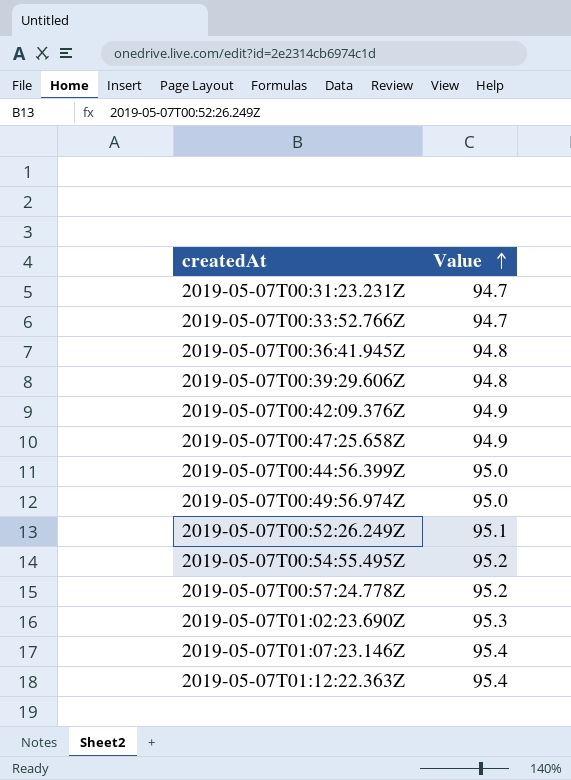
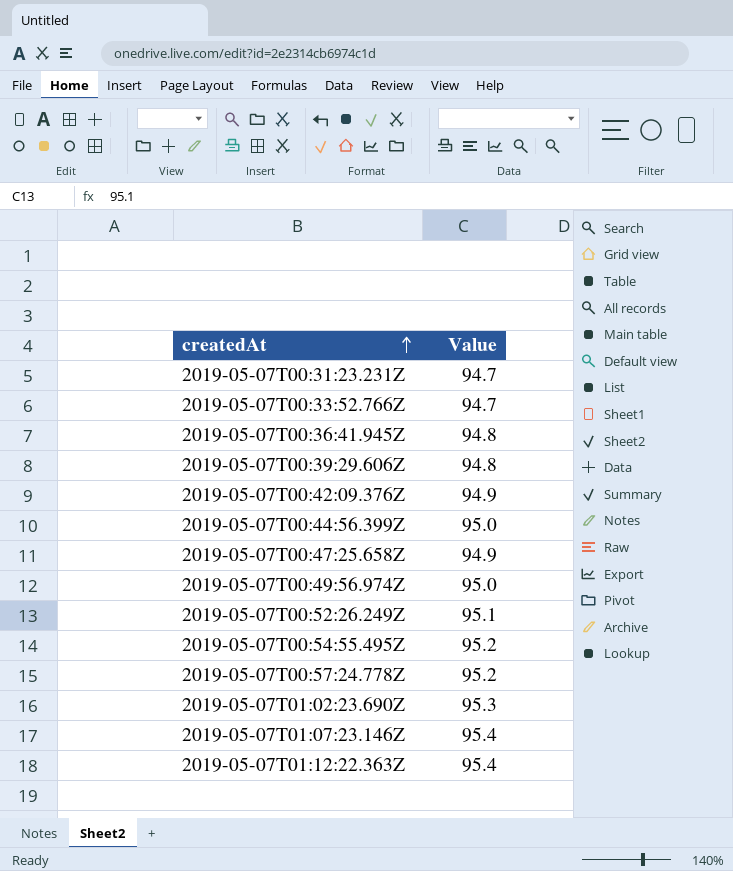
row order: Value ascending -> createdAt ascending

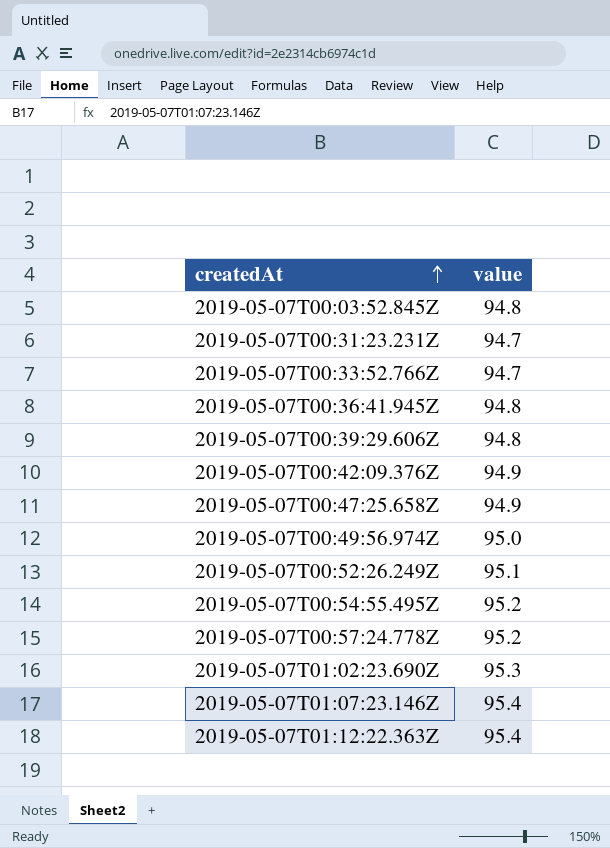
column name: Value -> value
row 2019-05-07T00:44:56.399Z: 95.0 -> none
row 2019-05-07T00:03:52.845Z: none -> 94.8

